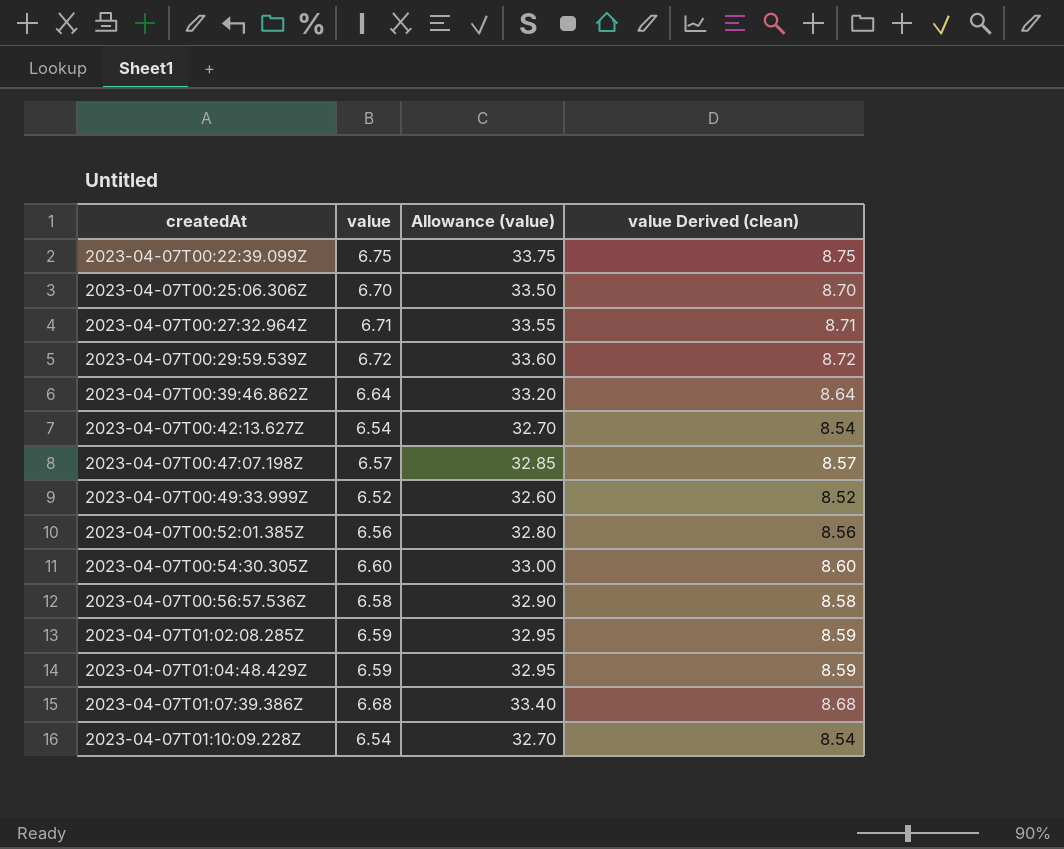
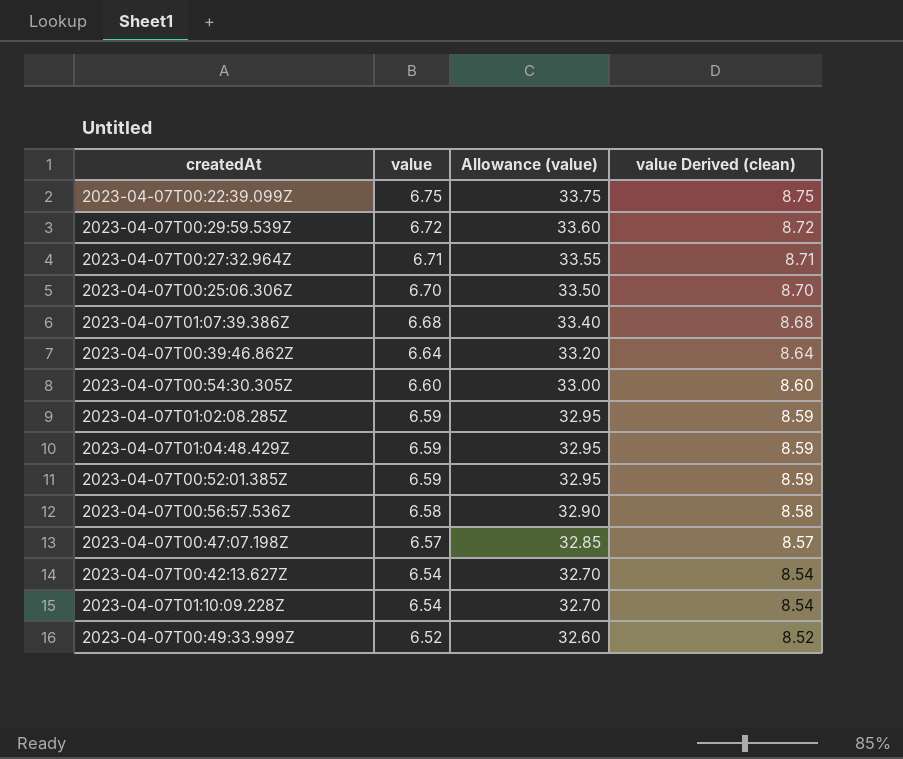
row order: createdAt ascending -> value descending
2023-04-07T00:52:01.385Z | value: 6.56 -> 6.59
2023-04-07T00:52:01.385Z | Allowance (value): 32.80 -> 32.95
2023-04-07T00:52:01.385Z | value Derived (clean): 8.56 -> 8.59

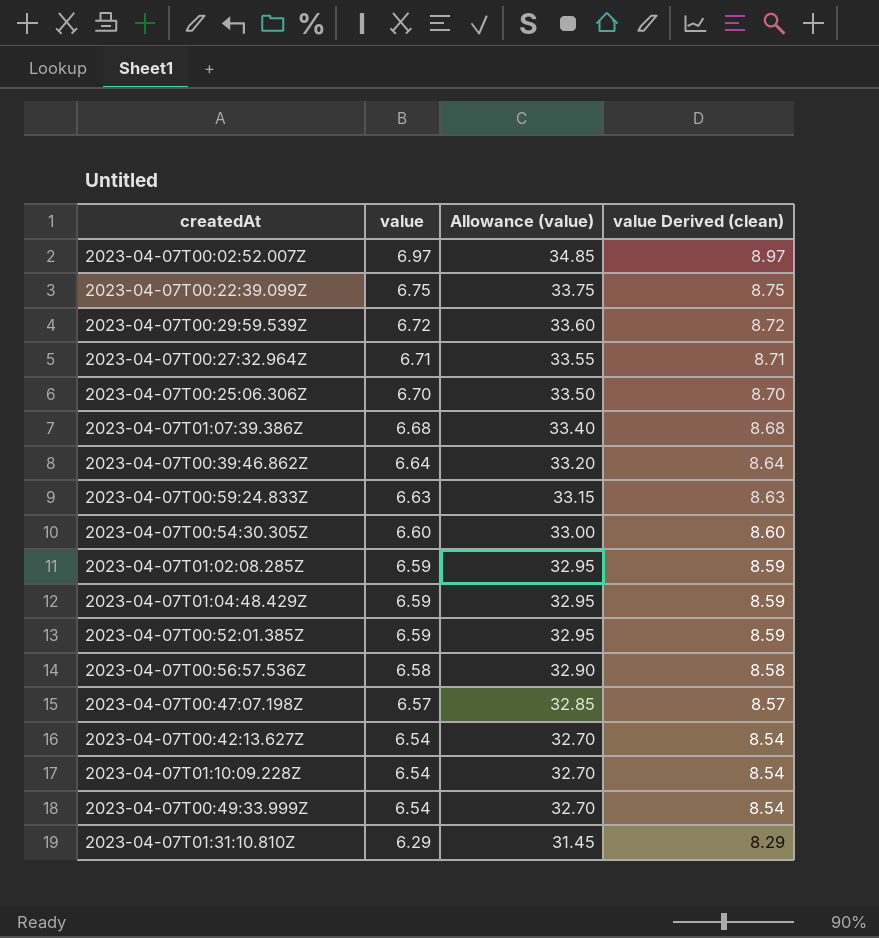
row 2023-04-07T00:02:52.007Z: none -> 6.97 | 34.85 | 8.97
row 2023-04-07T00:59:24.833Z: none -> 6.63 | 33.15 | 8.63
2023-04-07T00:49:33.999Z | value: 6.52 -> 6.54
2023-04-07T00:49:33.999Z | Allowance (value): 32.60 -> 32.70
2023-04-07T00:49:33.999Z | value Derived (clean): 8.52 -> 8.54
row 2023-04-07T01:31:10.810Z: none -> 6.29 | 31.45 | 8.29

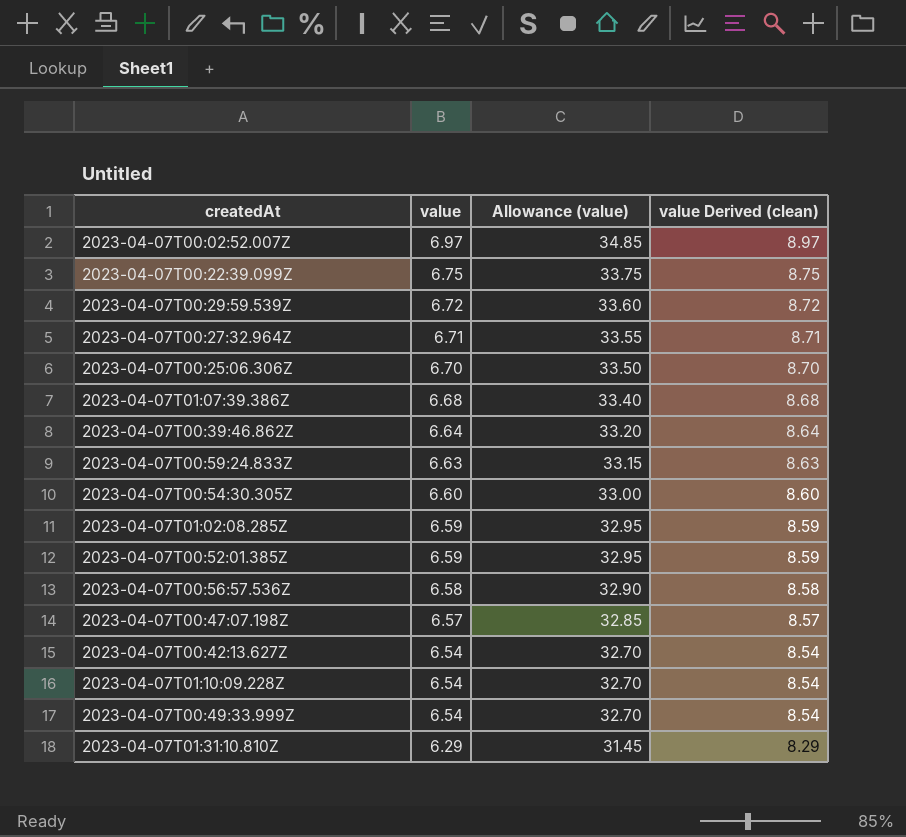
row 2023-04-07T01:04:48.429Z: 6.59 | 32.95 | 8.59 -> none

